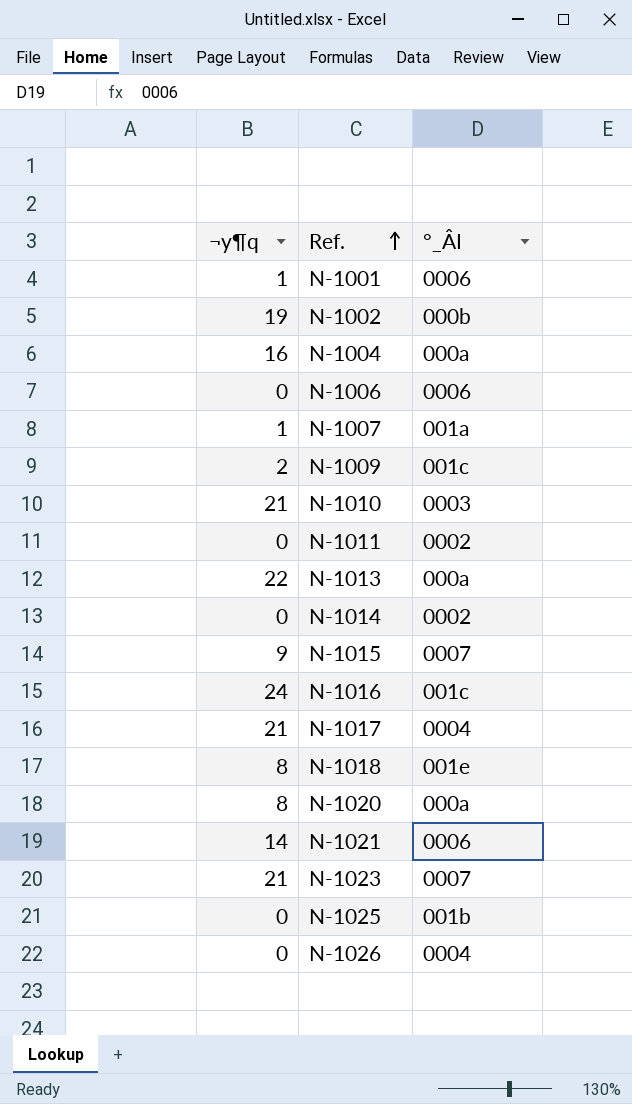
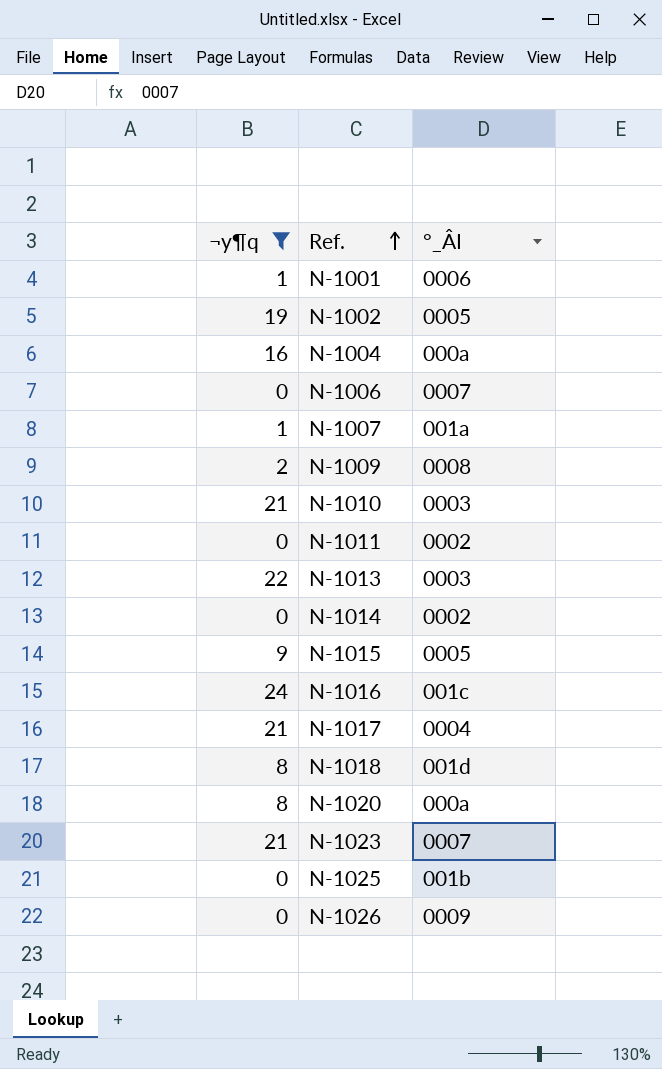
filter: none -> ¬y¶q != 14
N-1002 | °_ÂI: 000b -> 0005
N-1006 | °_ÂI: 0006 -> 0007
N-1009 | °_ÂI: 001c -> 0008
N-1013 | °_ÂI: 000a -> 0003
N-1015 | °_ÂI: 0007 -> 0005
N-1018 | °_ÂI: 001e -> 001d
N-1026 | °_ÂI: 0004 -> 0009

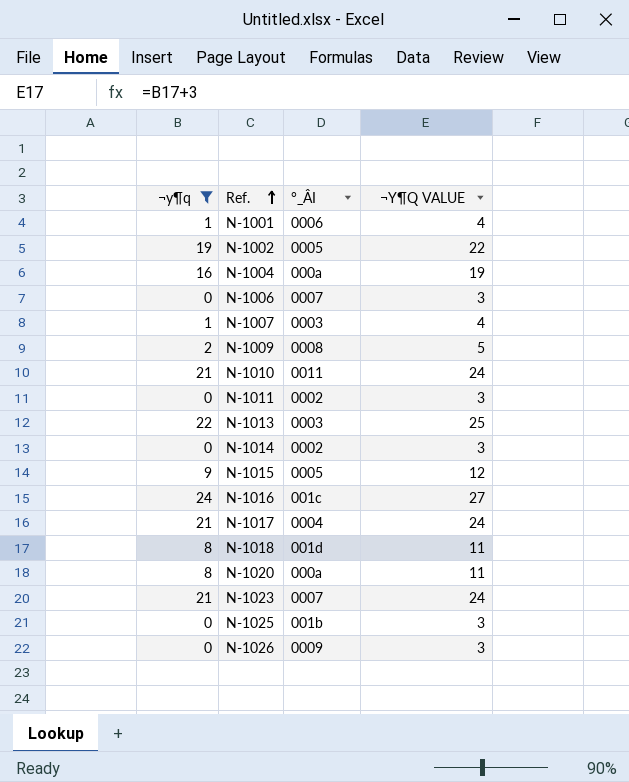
column ¬Y¶Q VALUE | formula: none -> [¬y¶q] + 3
N-1007 | °_ÂI: 001a -> 0003
N-1010 | °_ÂI: 0003 -> 0011

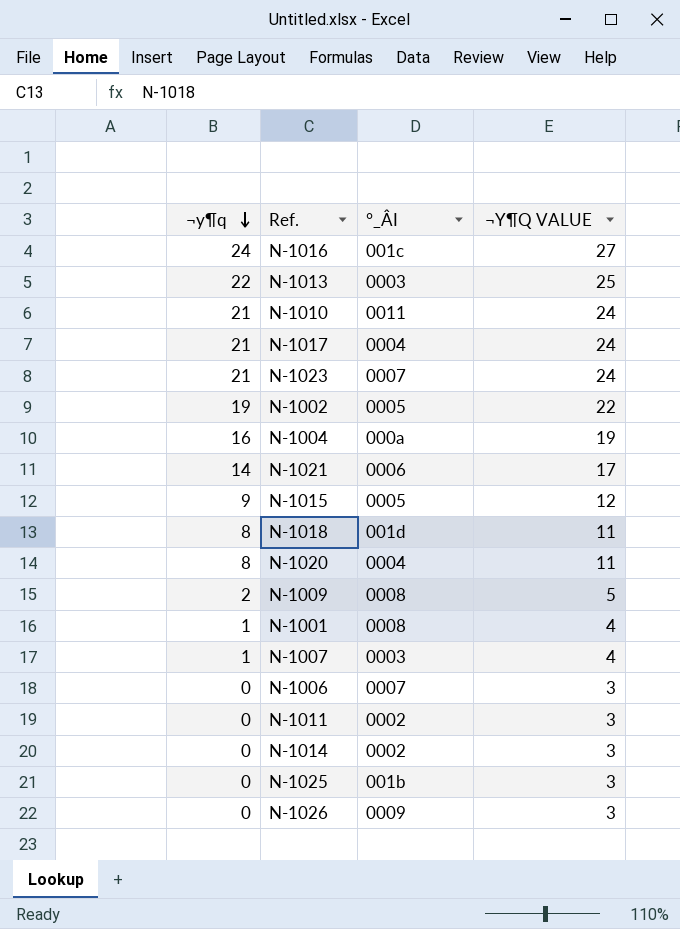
filter: ¬y¶q != 14 -> none
row order: Ref. ascending -> ¬y¶q descending
N-1020 | °_ÂI: 000a -> 0004
N-1001 | °_ÂI: 0006 -> 0008

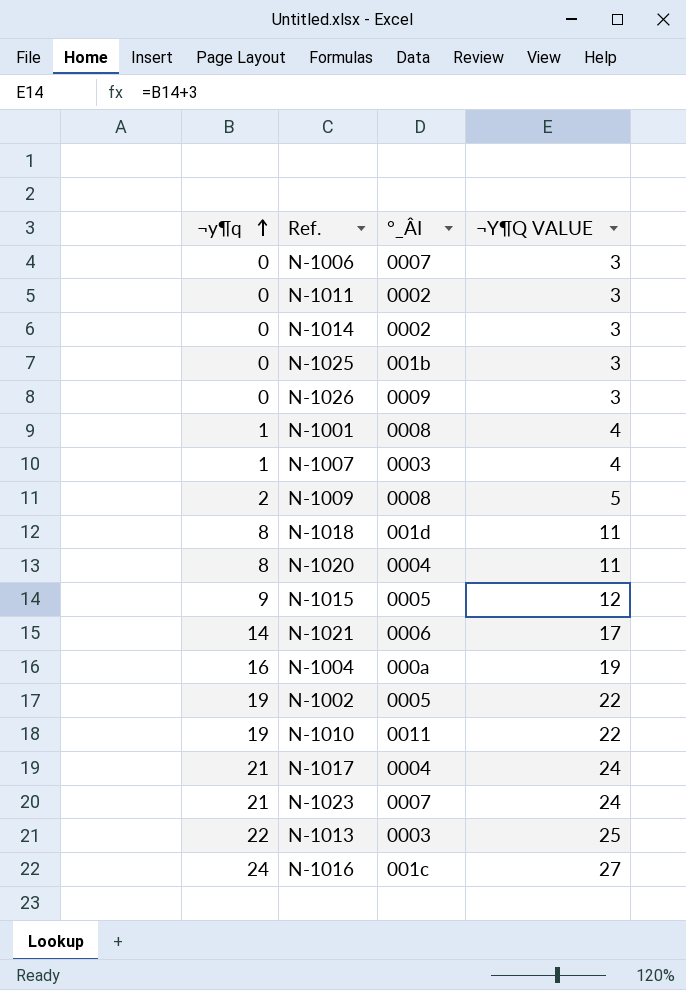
row order: ¬y¶q descending -> ¬y¶q ascending
N-1010 | ¬y¶q: 21 -> 19
N-1010 | ¬Y¶Q VALUE: 24 -> 22

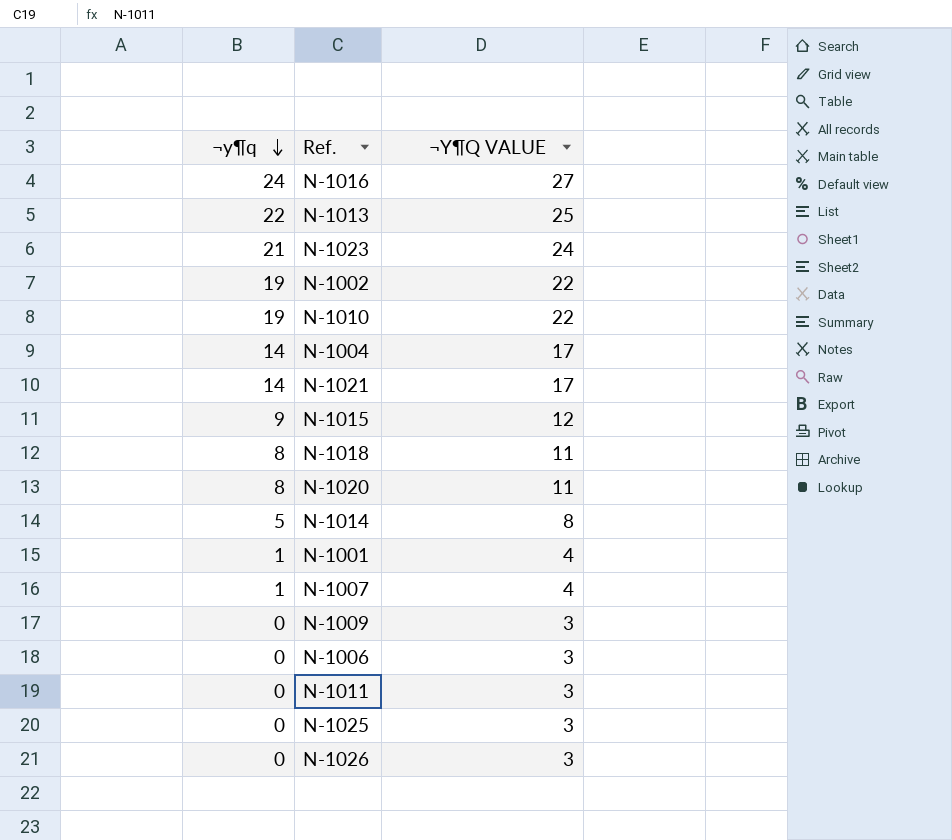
row order: ¬y¶q ascending -> ¬y¶q descending
column °_ÂI | position: 3 -> none
row N-1017: 21 | 0004 | 24 -> none
N-1004 | ¬y¶q: 16 -> 14
N-1004 | ¬Y¶Q VALUE: 19 -> 17
N-1014 | ¬y¶q: 0 -> 5
N-1014 | ¬Y¶Q VALUE: 3 -> 8
N-1009 | ¬y¶q: 2 -> 0
N-1009 | ¬Y¶Q VALUE: 5 -> 3

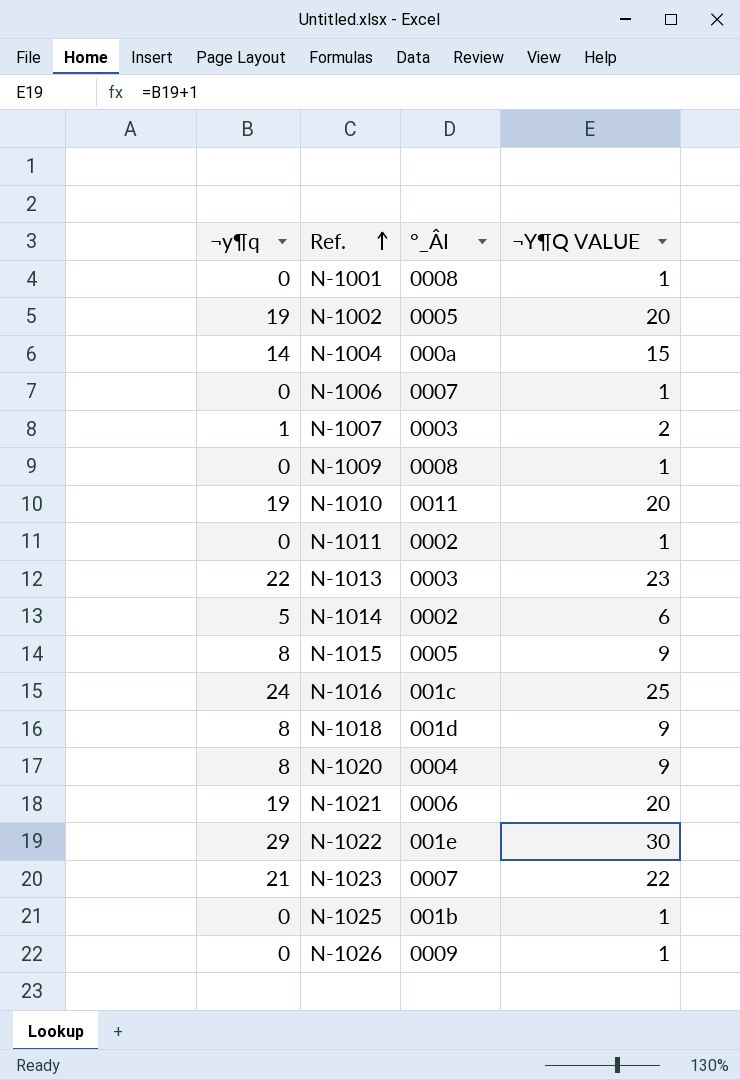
row order: ¬y¶q descending -> Ref. ascending
column °_ÂI | position: none -> 3
column ¬Y¶Q VALUE | formula: [¬y¶q] + 3 -> [¬y¶q] + 1
N-1001 | ¬y¶q: 1 -> 0
N-1015 | ¬y¶q: 9 -> 8
N-1021 | ¬y¶q: 14 -> 19
row N-1022: none -> 29 | 001e | 30

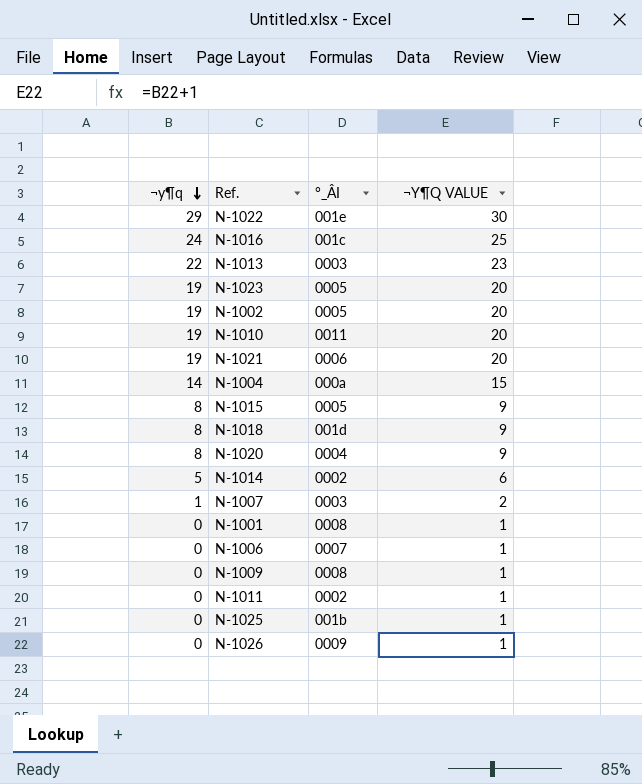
row order: Ref. ascending -> ¬y¶q descending
N-1023 | ¬y¶q: 21 -> 19
N-1023 | °_ÂI: 0007 -> 0005
N-1023 | ¬Y¶Q VALUE: 22 -> 20

